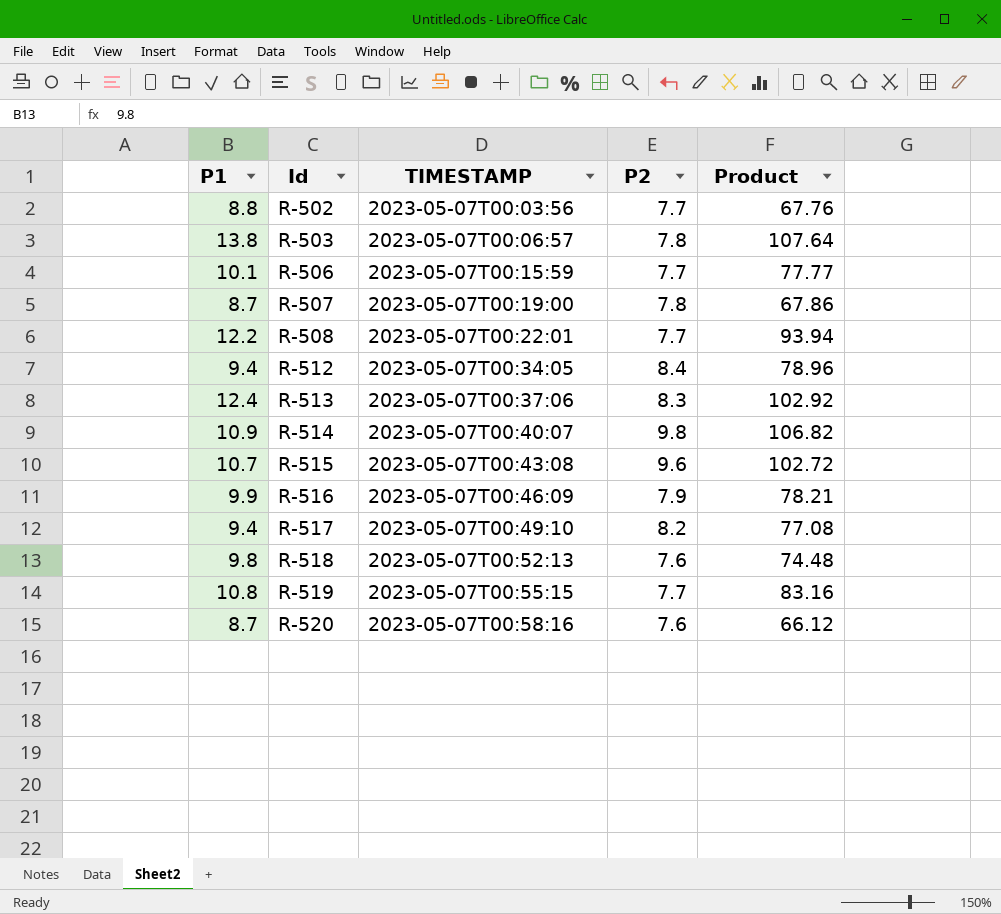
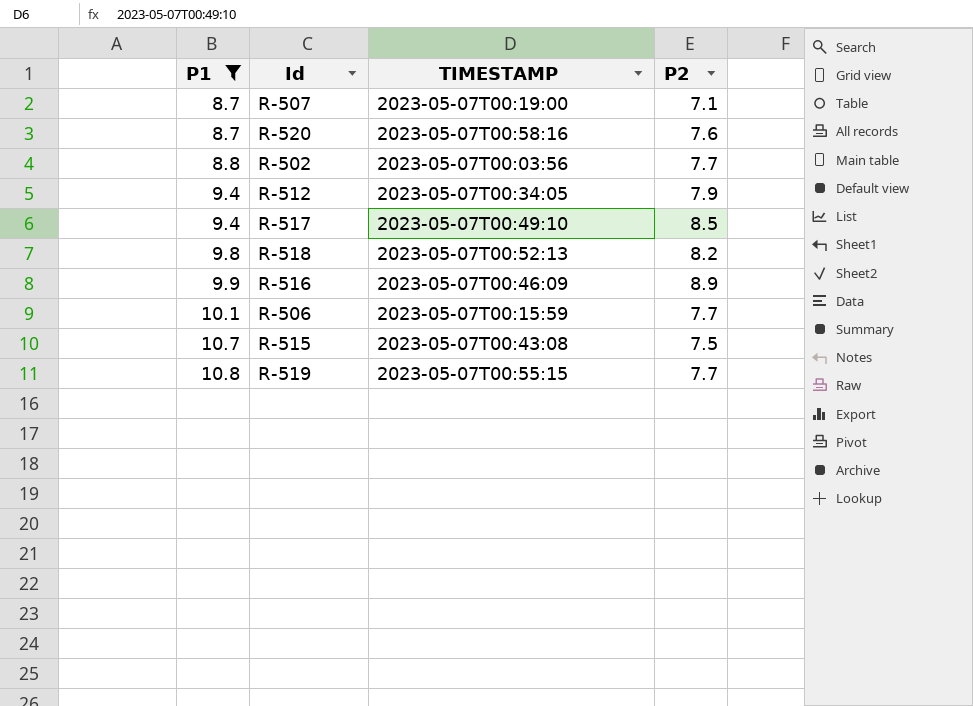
filter: none -> P1 <= 10.8
row order: Id ascending -> P1 ascending
column Product | formula: [P1] * [P2] -> none
R-507 | P2: 7.8 -> 7.1
R-512 | P2: 8.4 -> 7.9
R-517 | P2: 8.2 -> 8.5
R-518 | P2: 7.6 -> 8.2
R-516 | P2: 7.9 -> 8.9
R-515 | P2: 9.6 -> 7.5

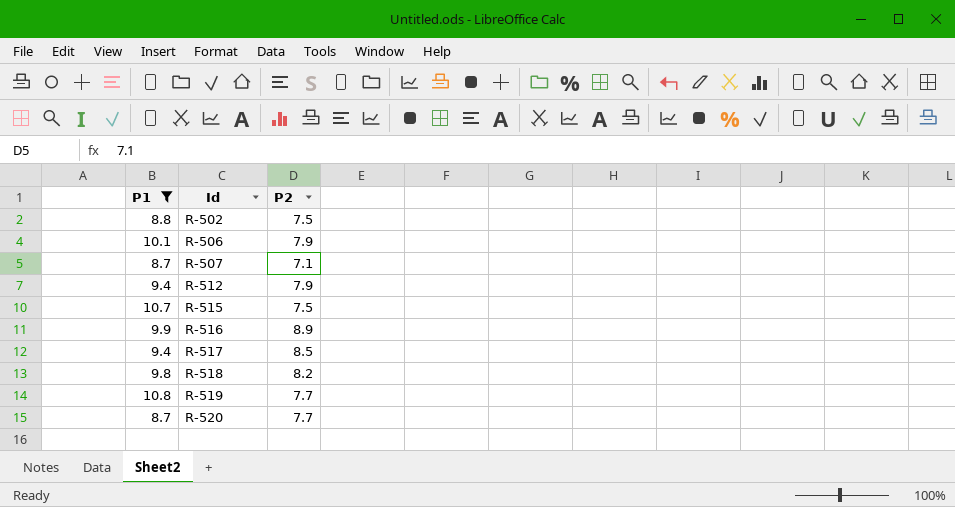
row order: P1 ascending -> Id ascending
column TIMESTAMP | position: 3 -> none
R-502 | P2: 7.7 -> 7.5
R-506 | P2: 7.7 -> 7.9
R-520 | P2: 7.6 -> 7.7

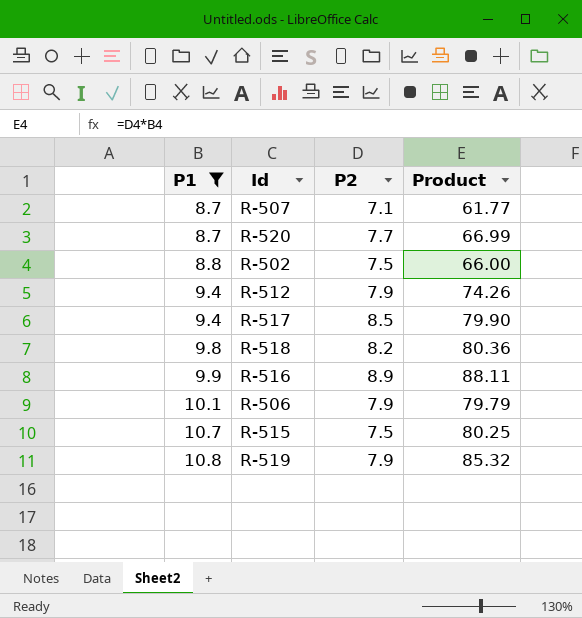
row order: Id ascending -> P1 ascending
column Product | formula: none -> [P1] * [P2]
R-519 | P2: 7.7 -> 7.9

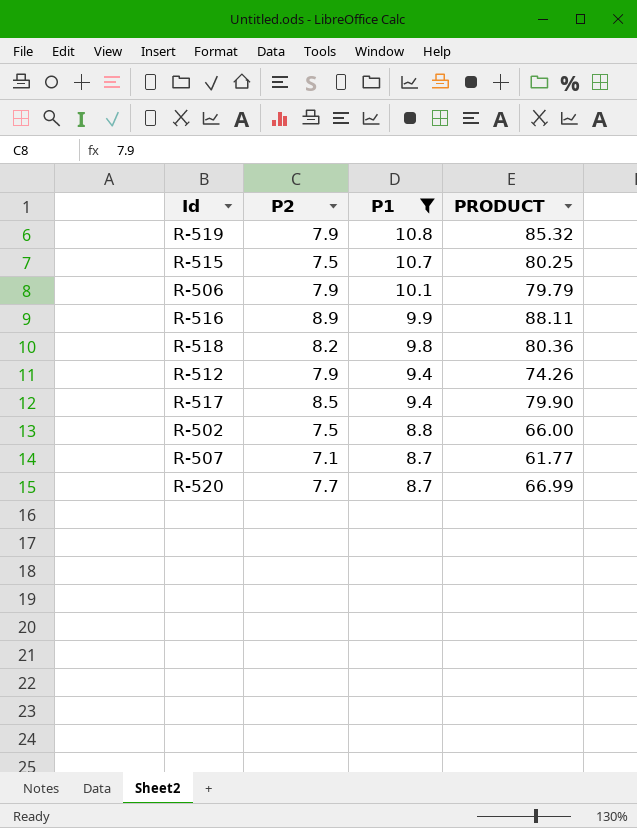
row order: P1 ascending -> P1 descending
column P1 | position: 1 -> 3
column name: Product -> PRODUCT

